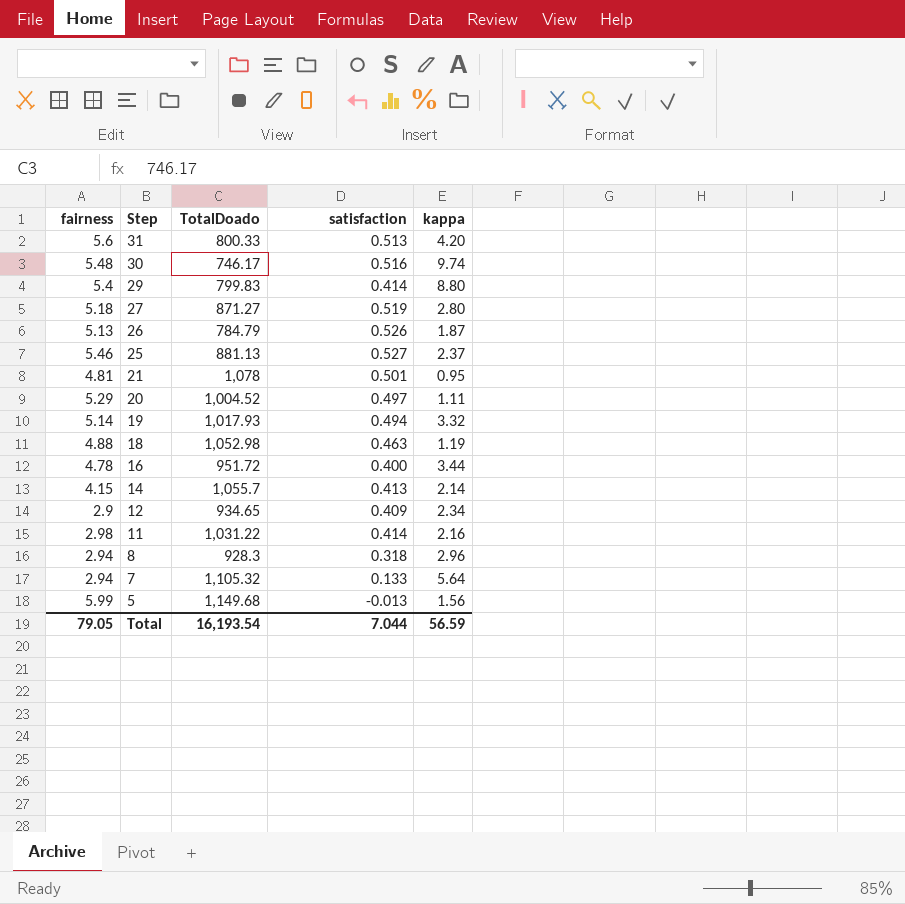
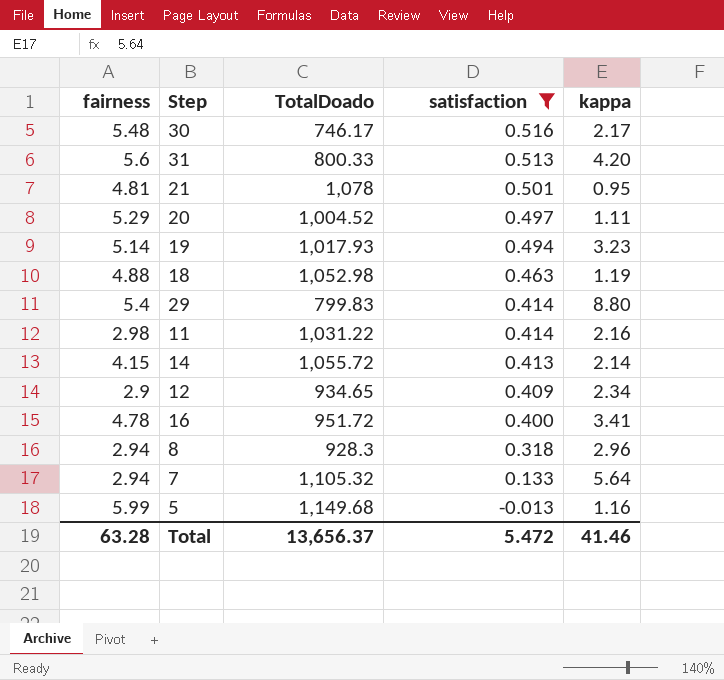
filter: none -> satisfaction <= 0.516
row order: Step descending -> satisfaction descending
30 | kappa: 9.74 -> 2.17
19 | kappa: 3.32 -> 3.23
14 | TotalDoado: 1,055.7 -> 1,055.72
16 | kappa: 3.44 -> 3.41
5 | kappa: 1.56 -> 1.16
Total | fairness: 79.05 -> 63.28
Total | TotalDoado: 16,193.54 -> 13,656.37
Total | satisfaction: 7.044 -> 5.472
Total | kappa: 56.59 -> 41.46

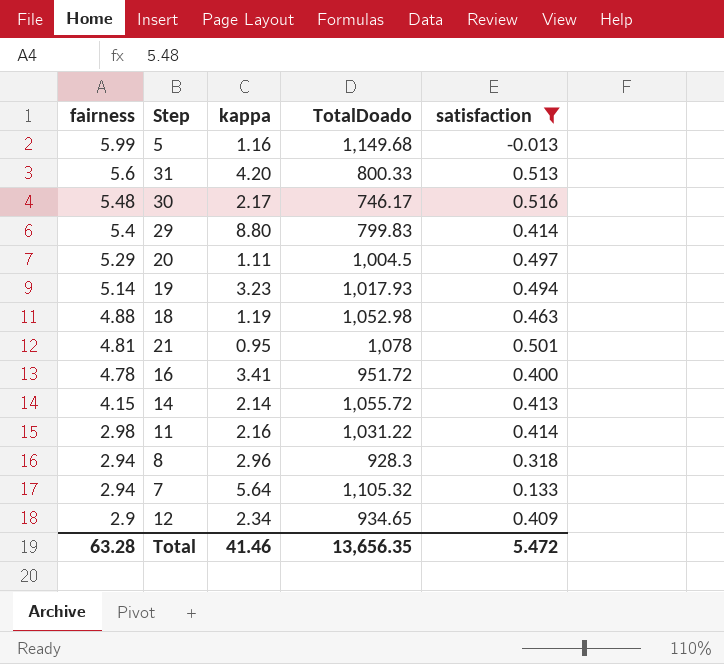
row order: satisfaction descending -> fairness descending
column kappa | position: 5 -> 3
20 | TotalDoado: 1,004.52 -> 1,004.5
Total | TotalDoado: 13,656.37 -> 13,656.35

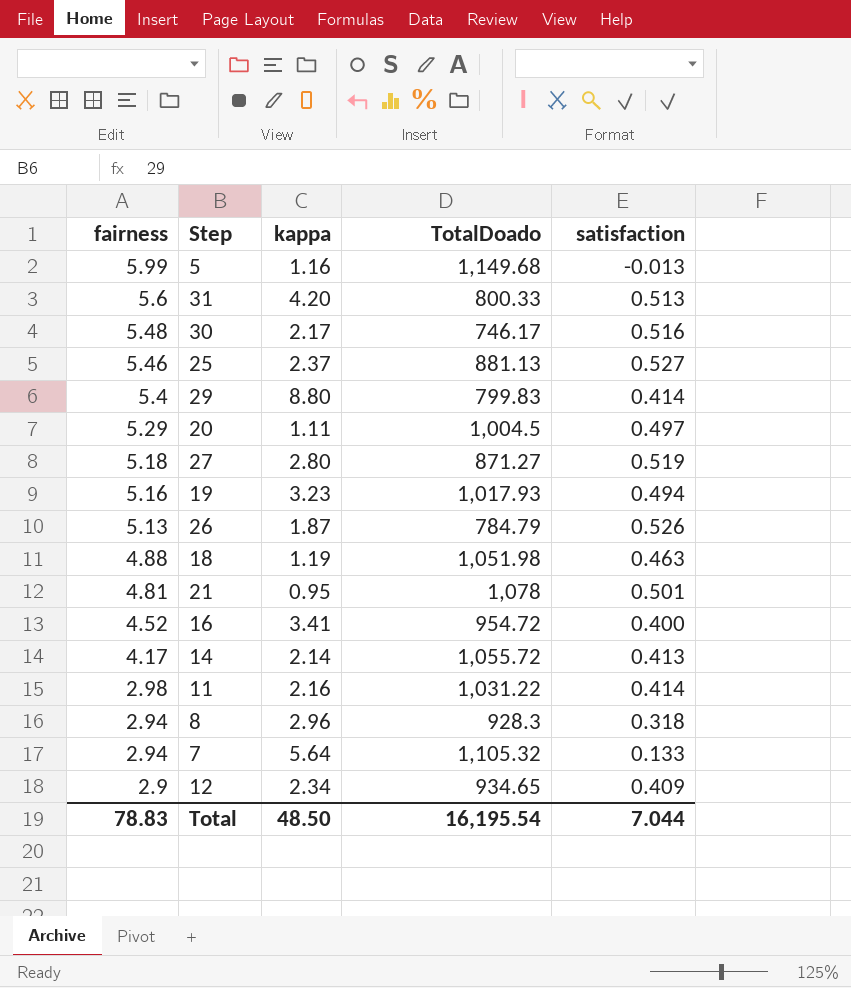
filter: satisfaction <= 0.516 -> none
19 | fairness: 5.14 -> 5.16
18 | TotalDoado: 1,052.98 -> 1,051.98
16 | fairness: 4.78 -> 4.52
16 | TotalDoado: 951.72 -> 954.72
14 | fairness: 4.15 -> 4.17
Total | fairness: 63.28 -> 78.83
Total | kappa: 41.46 -> 48.50
Total | TotalDoado: 13,656.35 -> 16,195.54
Total | satisfaction: 5.472 -> 7.044

